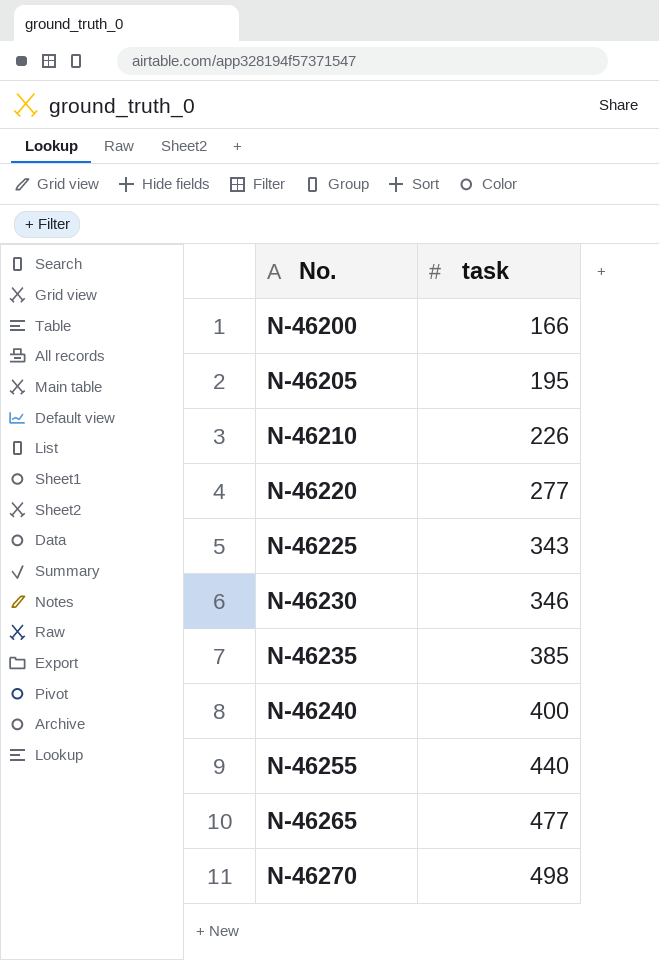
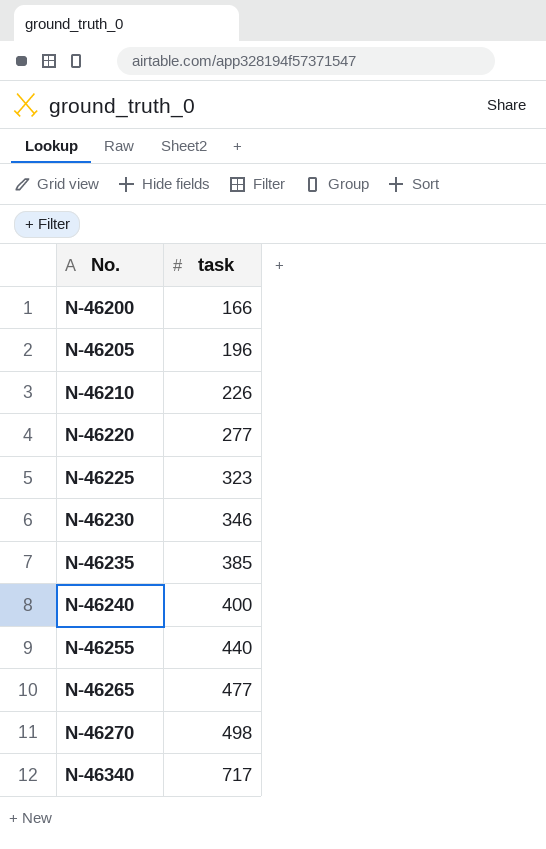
N-46205 | task: 195 -> 196
N-46225 | task: 343 -> 323
row N-46340: none -> 717

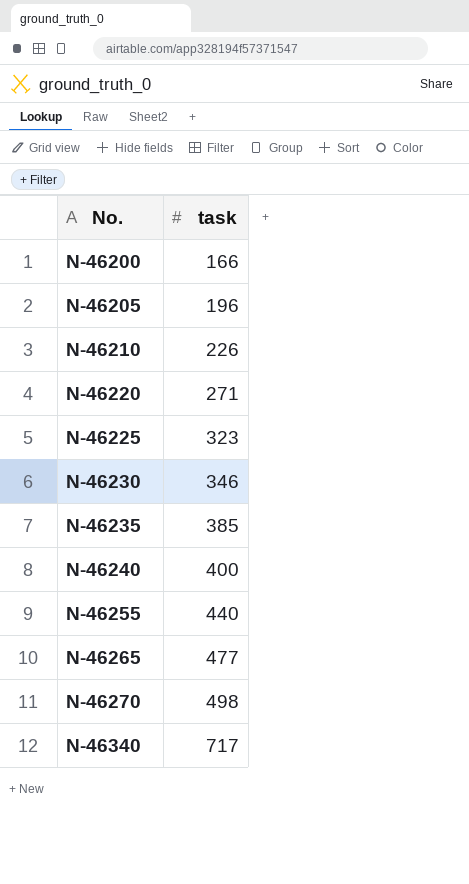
N-46220 | task: 277 -> 271

